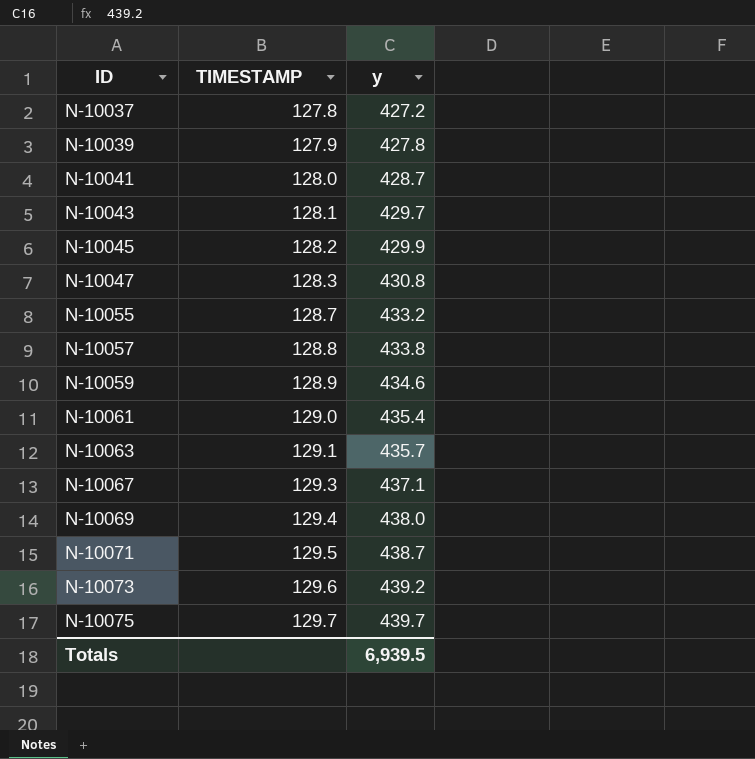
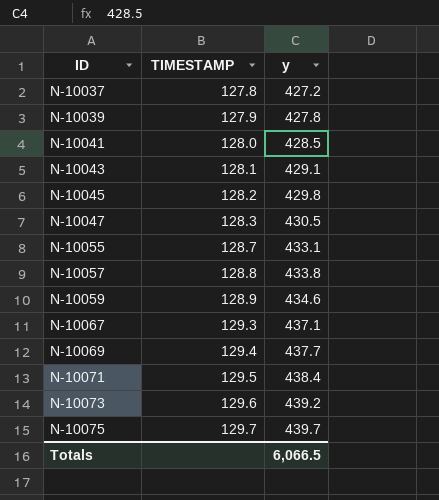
row N-10061: 129.0 | 435.4 -> none
row N-10063: 129.1 | 435.7 -> none
N-10041 | y: 428.7 -> 428.5
N-10043 | y: 429.7 -> 429.1
N-10045 | y: 429.9 -> 429.8
N-10047 | y: 430.8 -> 430.5
N-10055 | y: 433.2 -> 433.1
N-10069 | y: 438.0 -> 437.7
N-10071 | y: 438.7 -> 438.4
Totals | y: 6,939.5 -> 6,066.5

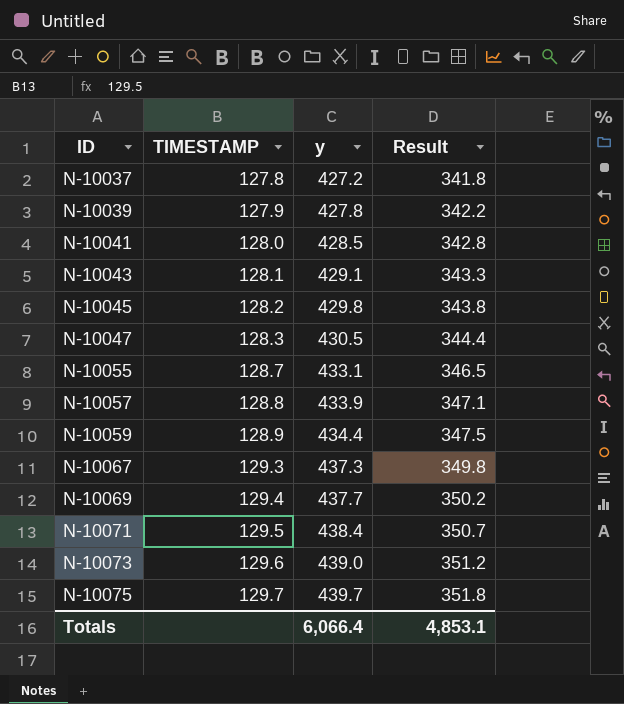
column Result | formula: none -> [y] * 0.8
N-10057 | y: 433.8 -> 433.9
N-10059 | y: 434.6 -> 434.4
N-10067 | y: 437.1 -> 437.3
N-10073 | y: 439.2 -> 439.0
Totals | y: 6,066.5 -> 6,066.4

